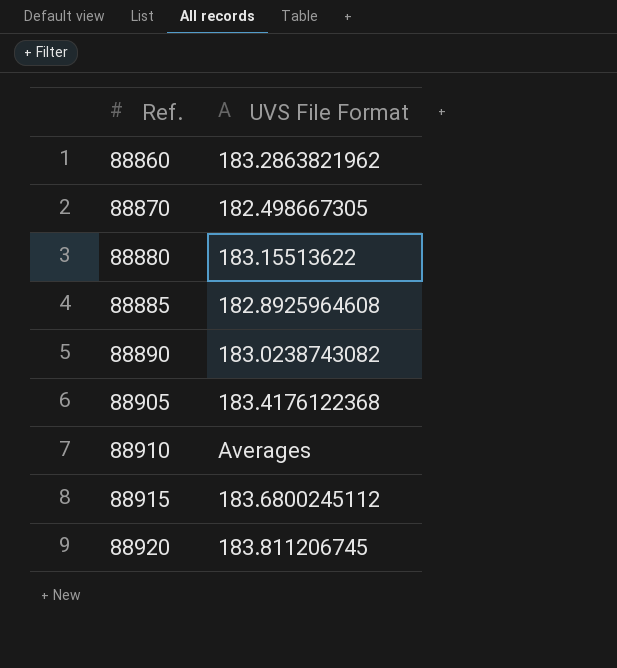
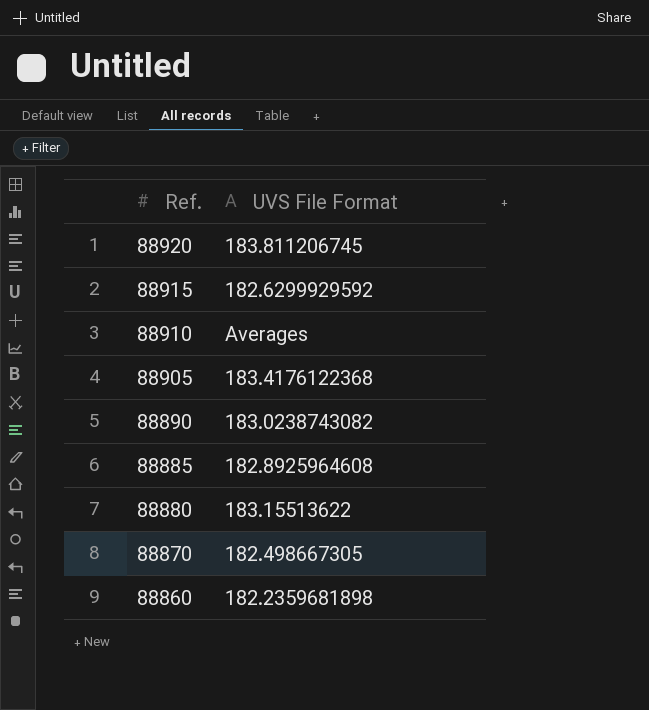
row order: Ref. ascending -> Ref. descending
88915 | UVS File Format: 183.6800245112 -> 182.6299929592
88860 | UVS File Format: 183.2863821962 -> 182.2359681898

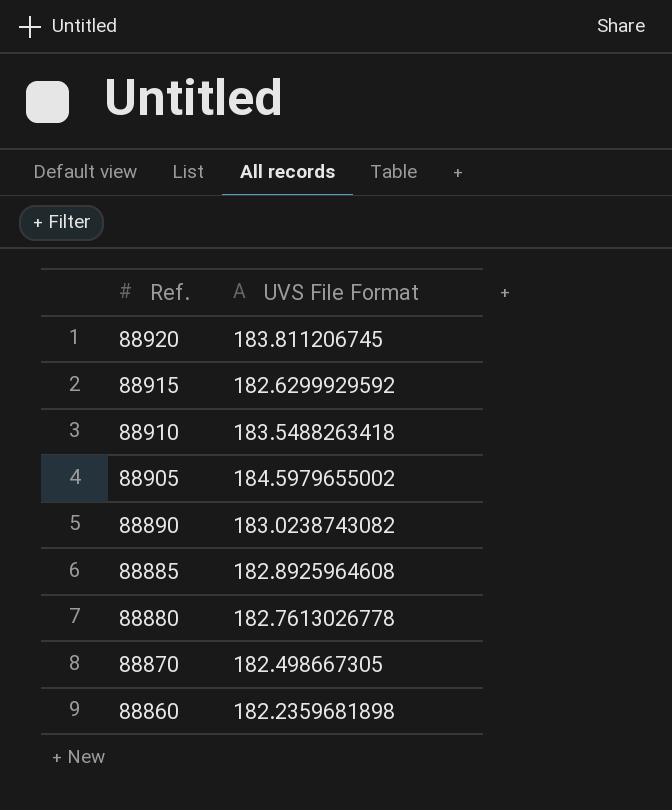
88910 | UVS File Format: Averages -> 183.5488263418
88905 | UVS File Format: 183.4176122368 -> 184.5979655002
88880 | UVS File Format: 183.15513622 -> 182.7613026778

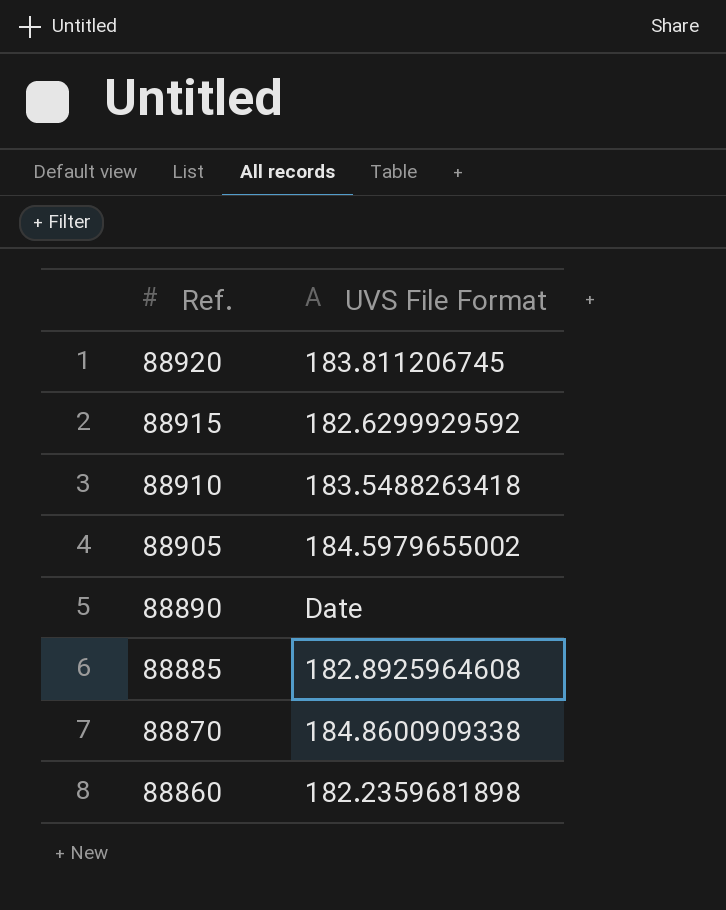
row 88880: 182.7613026778 -> none
88890 | UVS File Format: 183.0238743082 -> Date
88870 | UVS File Format: 182.498667305 -> 184.8600909338

